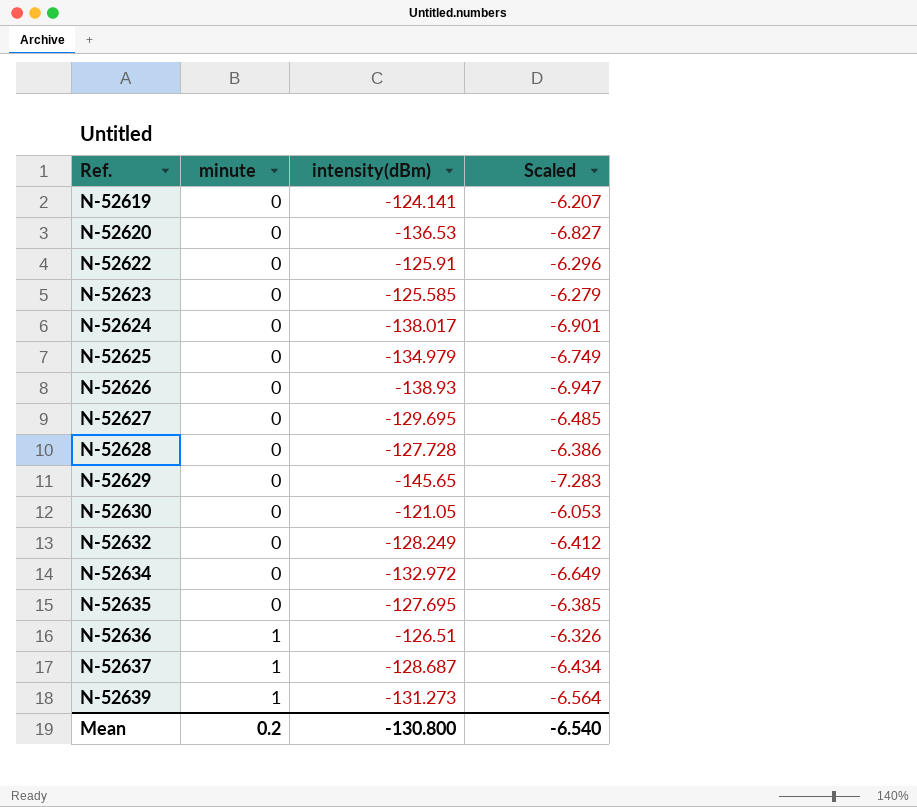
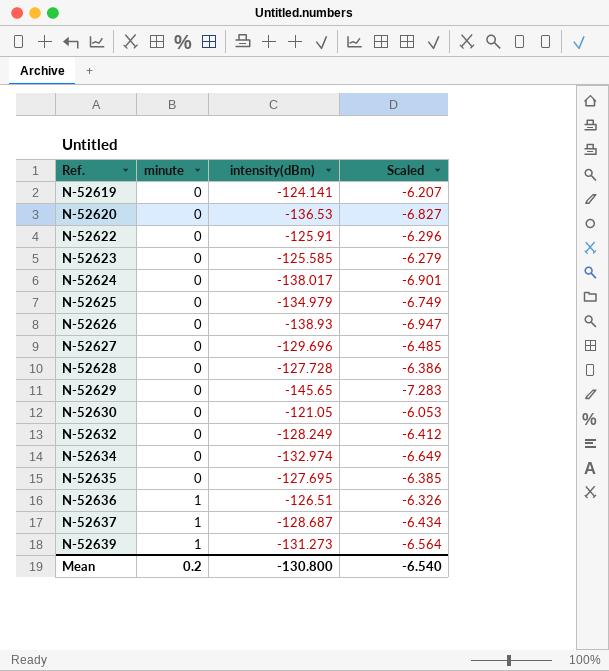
N-52627 | intensity(dBm): -129.695 -> -129.696
N-52634 | intensity(dBm): -132.972 -> -132.974

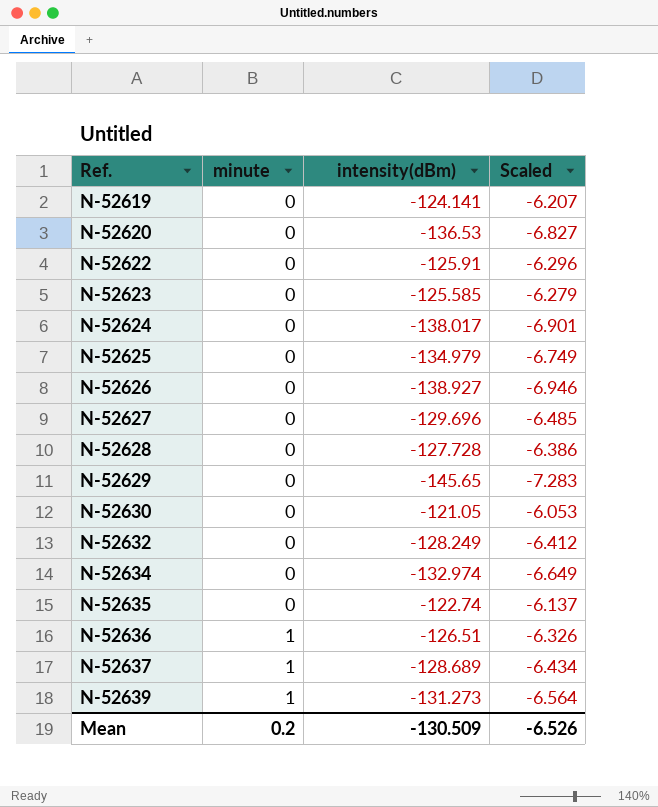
N-52626 | intensity(dBm): -138.93 -> -138.927
N-52626 | Scaled: -6.947 -> -6.946
N-52635 | intensity(dBm): -127.695 -> -122.74
N-52635 | Scaled: -6.385 -> -6.137
N-52637 | intensity(dBm): -128.687 -> -128.689
Mean | intensity(dBm): -130.800 -> -130.509
Mean | Scaled: -6.540 -> -6.526

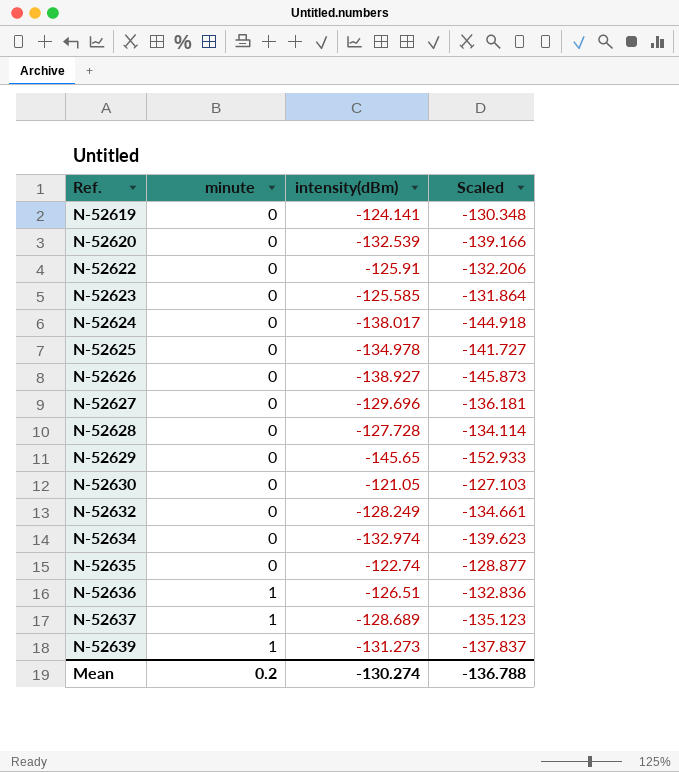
column Scaled | formula: [intensity(dBm)] * 0.05 -> [intensity(dBm)] * 1.05
N-52620 | intensity(dBm): -136.53 -> -132.539
N-52625 | intensity(dBm): -134.979 -> -134.978
Mean | intensity(dBm): -130.509 -> -130.274
Mean | Scaled: -6.526 -> -136.788

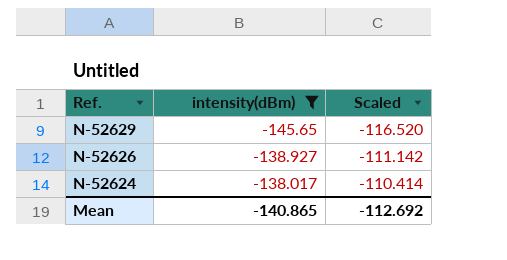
filter: none -> intensity(dBm) <= -138.017
row order: Ref. ascending -> Ref. descending
column minute | position: 2 -> none
column Scaled | formula: [intensity(dBm)] * 1.05 -> [intensity(dBm)] * 0.8
Mean | intensity(dBm): -130.274 -> -140.865
Mean | Scaled: -136.788 -> -112.692

